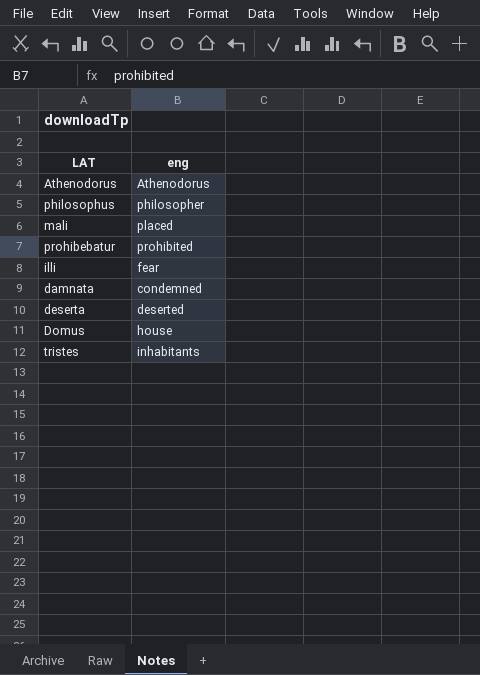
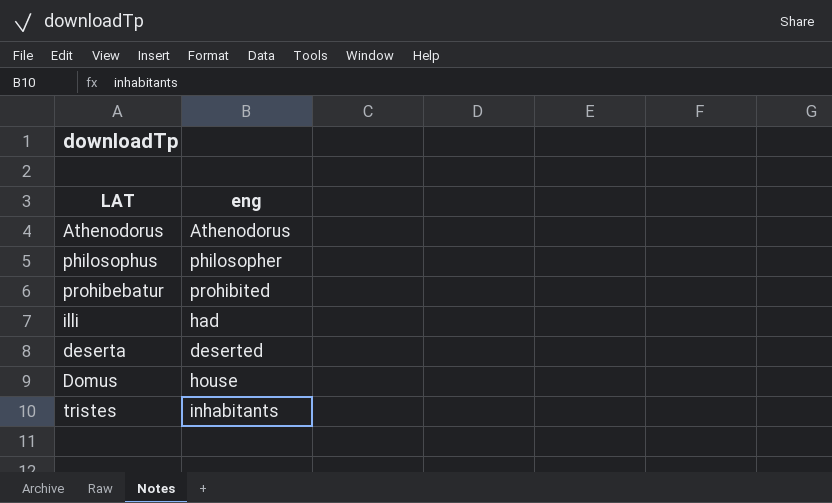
row mali: placed -> none
row damnata: condemned -> none
illi | eng: fear -> had

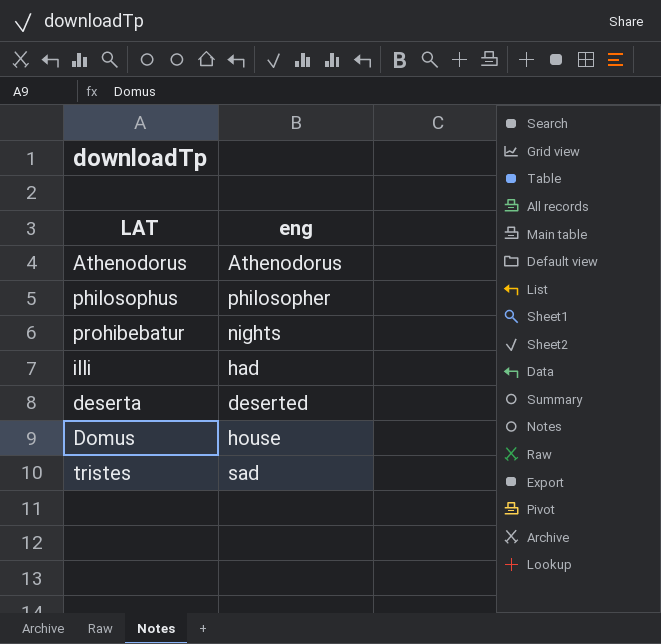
prohibebatur | eng: prohibited -> nights
tristes | eng: inhabitants -> sad

